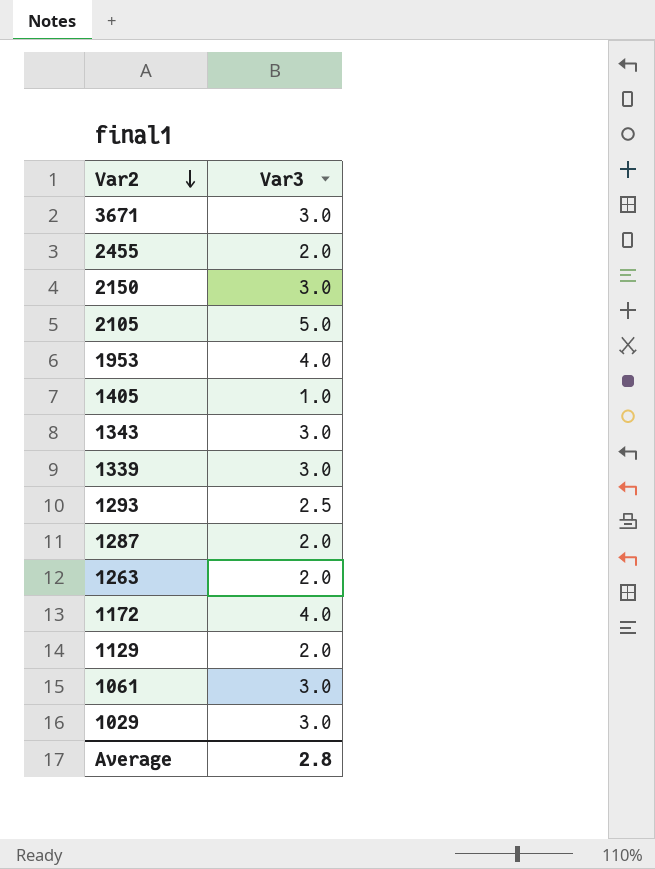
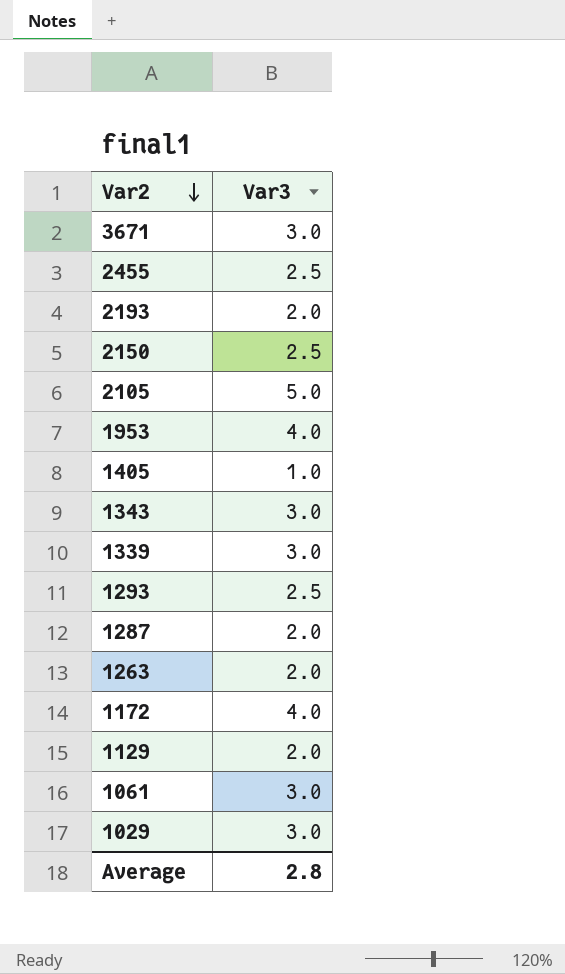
2455 | Var3: 2.0 -> 2.5
row 2193: none -> 2.0
2150 | Var3: 3.0 -> 2.5

